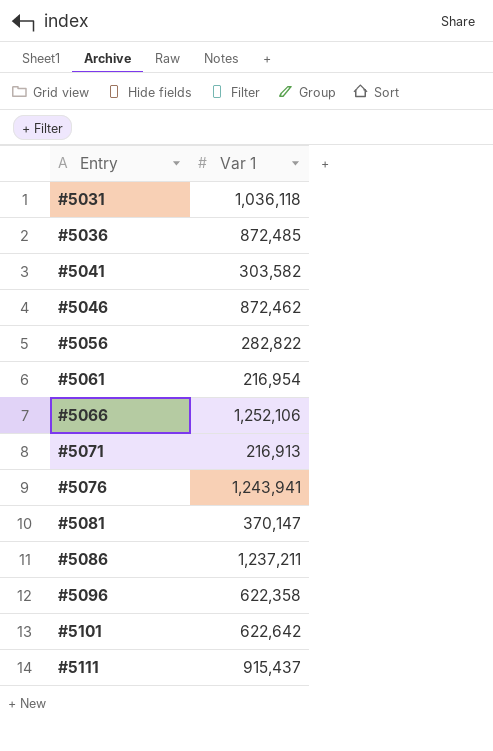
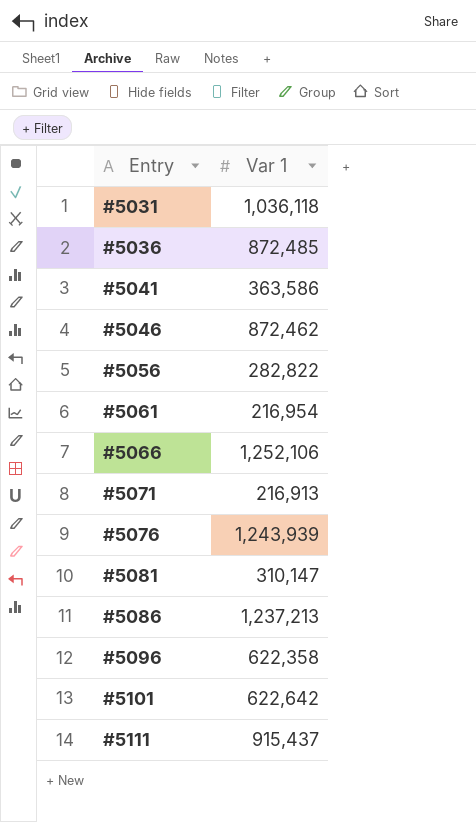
#5041 | Var 1: 303,582 -> 363,586
#5076 | Var 1: 1,243,941 -> 1,243,939
#5081 | Var 1: 370,147 -> 310,147
#5086 | Var 1: 1,237,211 -> 1,237,213

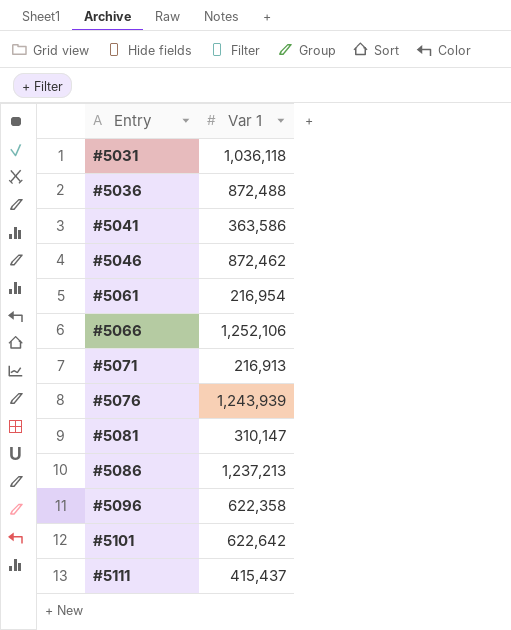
row #5056: 282,822 -> none
#5036 | Var 1: 872,485 -> 872,488
#5111 | Var 1: 915,437 -> 415,437

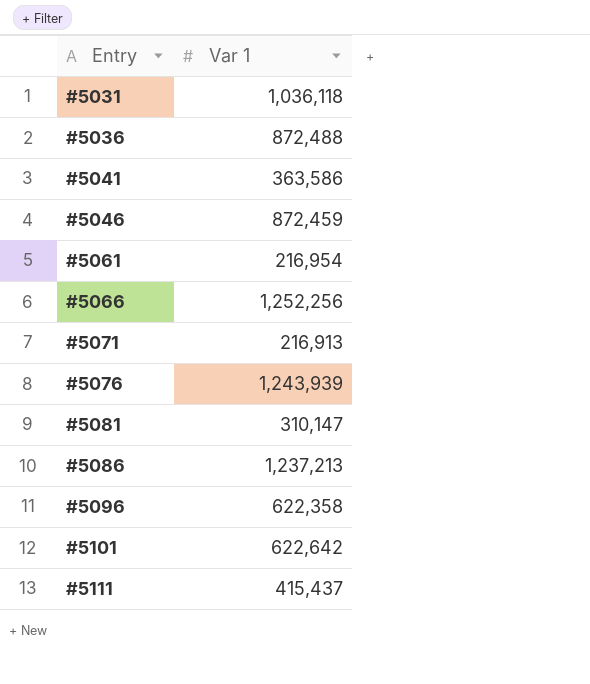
#5046 | Var 1: 872,462 -> 872,459
#5066 | Var 1: 1,252,106 -> 1,252,256

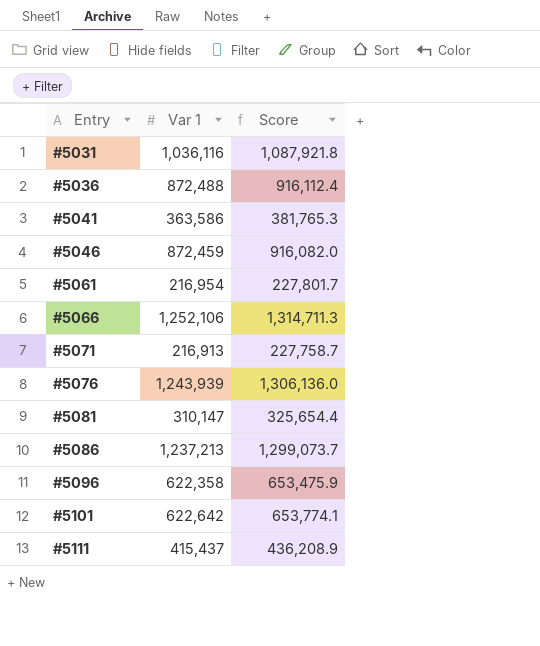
column Score | formula: none -> [Var 1] * 1.05
#5031 | Var 1: 1,036,118 -> 1,036,116
#5066 | Var 1: 1,252,256 -> 1,252,106

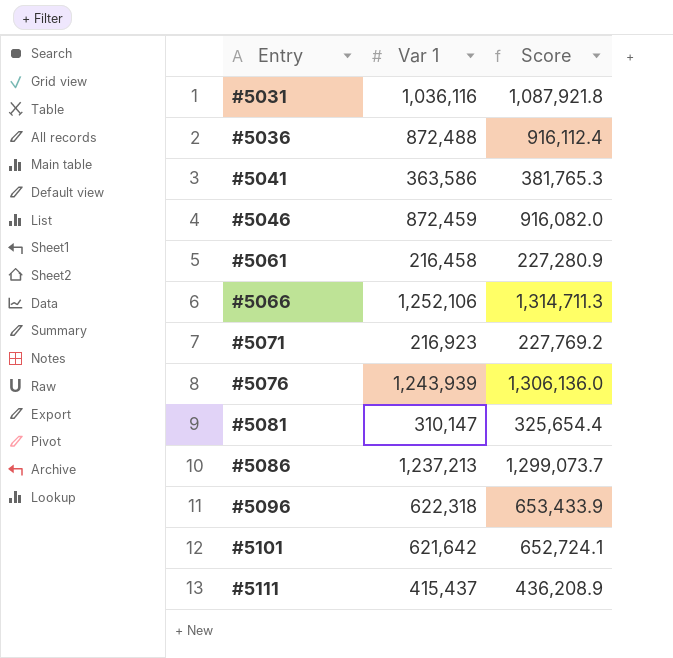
#5061 | Var 1: 216,954 -> 216,458
#5061 | Score: 227,801.7 -> 227,280.9
#5071 | Var 1: 216,913 -> 216,923
#5071 | Score: 227,758.7 -> 227,769.2
#5096 | Var 1: 622,358 -> 622,318
#5096 | Score: 653,475.9 -> 653,433.9
#5101 | Var 1: 622,642 -> 621,642
#5101 | Score: 653,774.1 -> 652,724.1

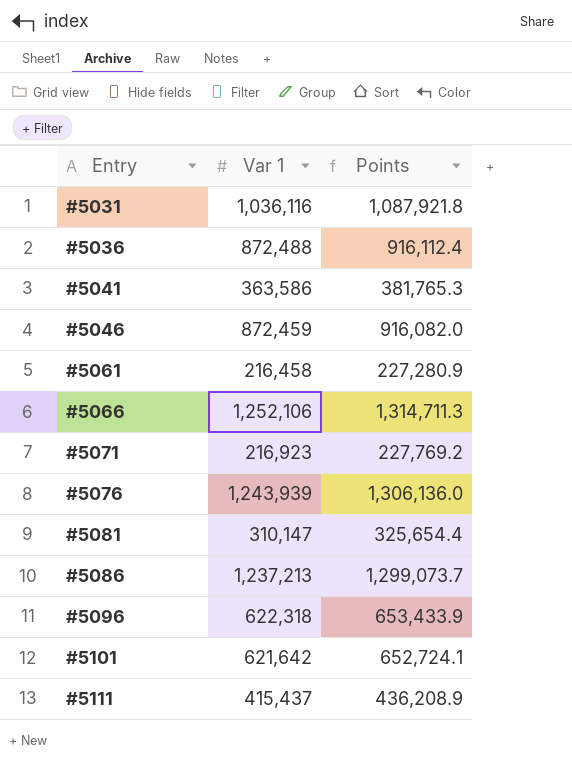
column name: Score -> Points

